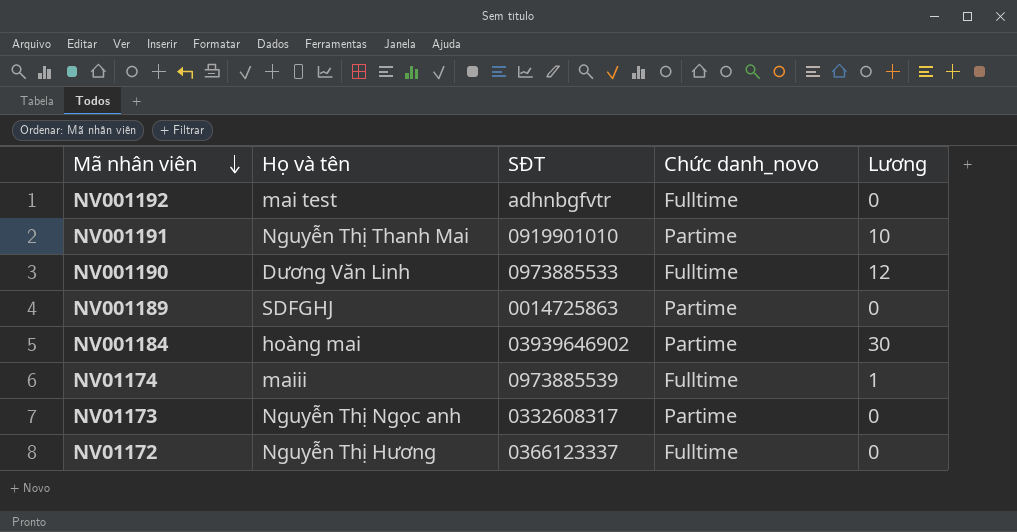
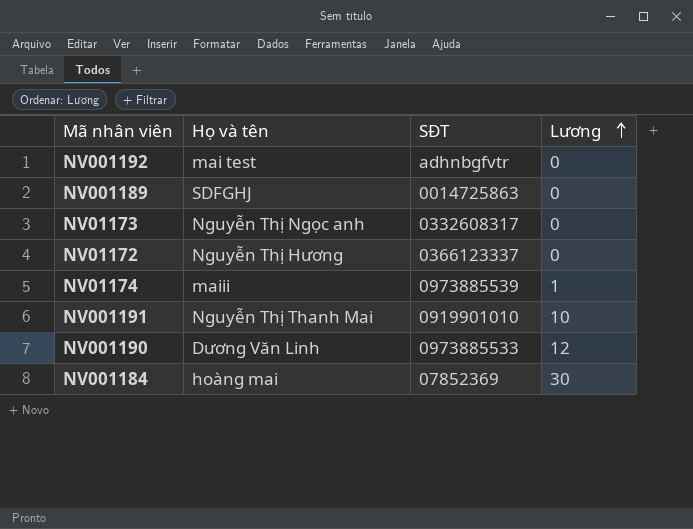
row order: Mã nhân viên descending -> Lương ascending
column Chức danh_novo | position: 4 -> none
NV001184 | SĐT: 03939646902 -> 07852369

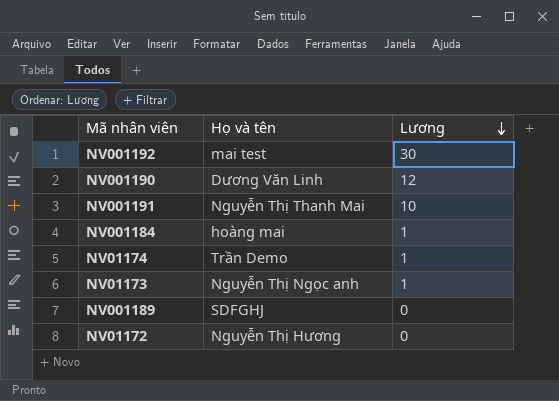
row order: Lương ascending -> Lương descending
column SĐT | position: 3 -> none
NV001192 | Lương: 0 -> 30
NV001184 | Lương: 30 -> 1
NV01174 | Họ và tên: maiii -> Trần Demo
NV01173 | Lương: 0 -> 1

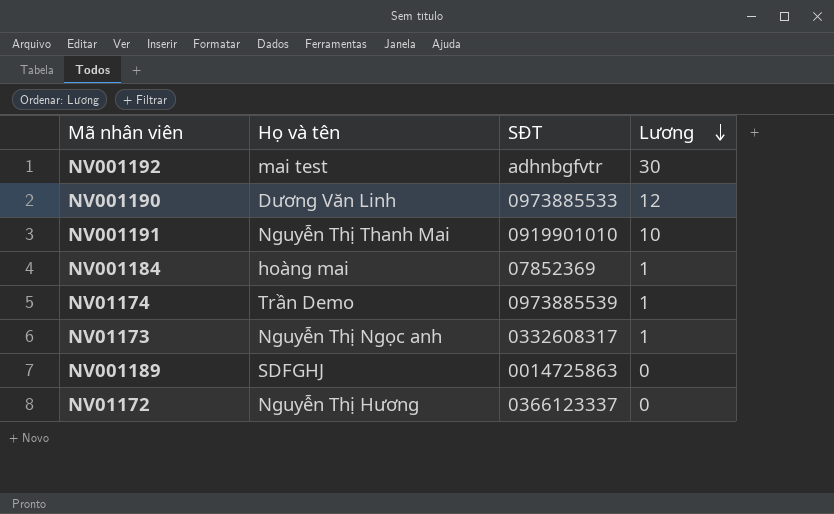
column SĐT | position: none -> 3

